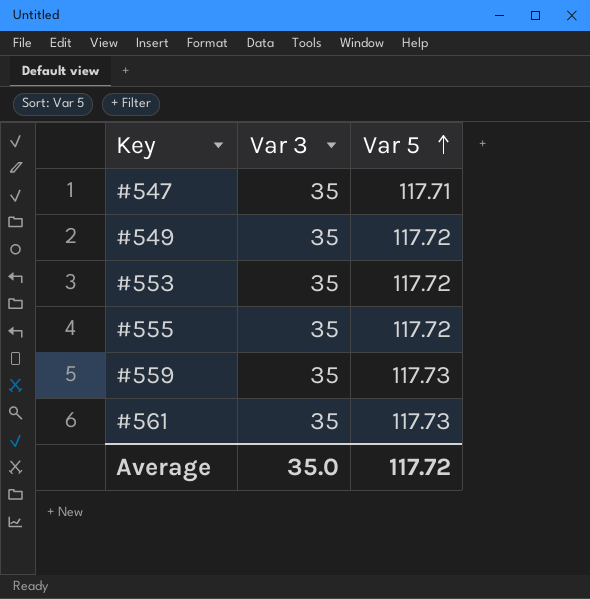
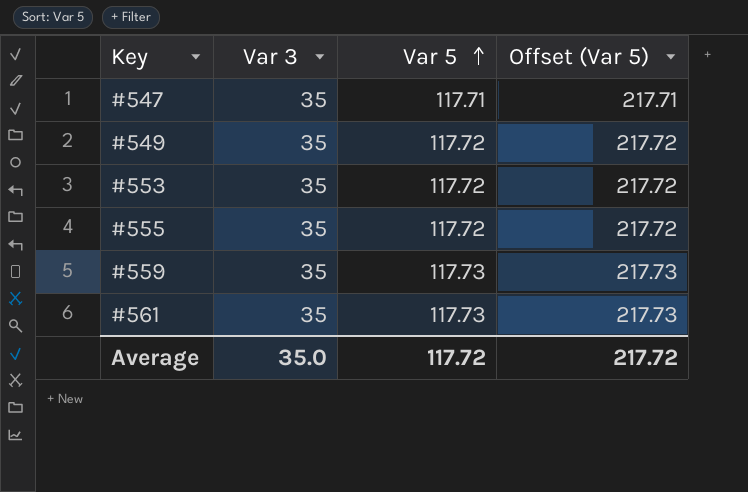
column Offset (Var 5) | formula: none -> [Var 5] + 100

